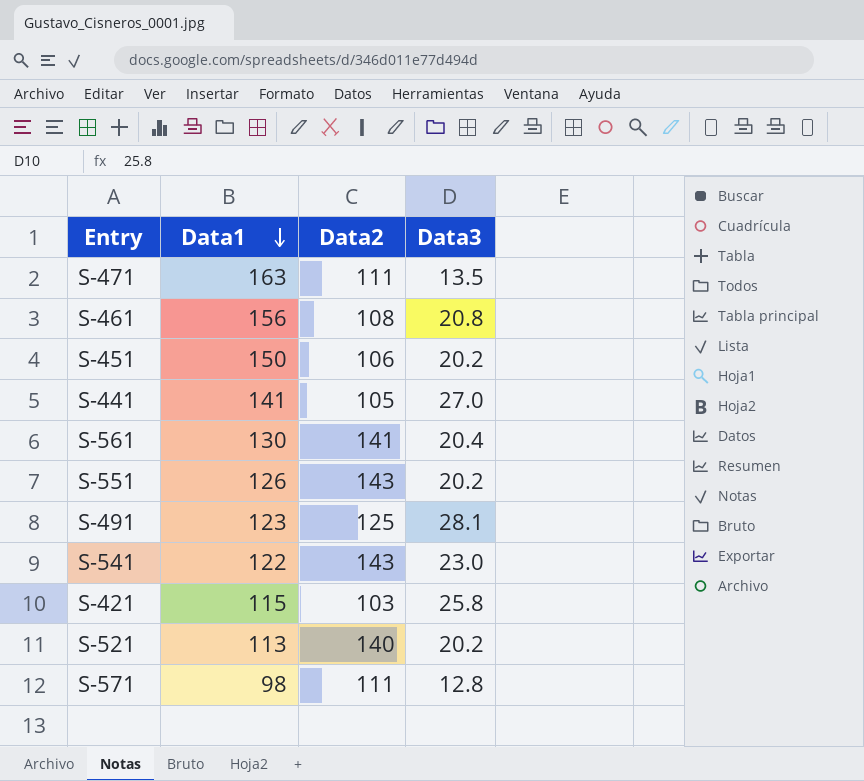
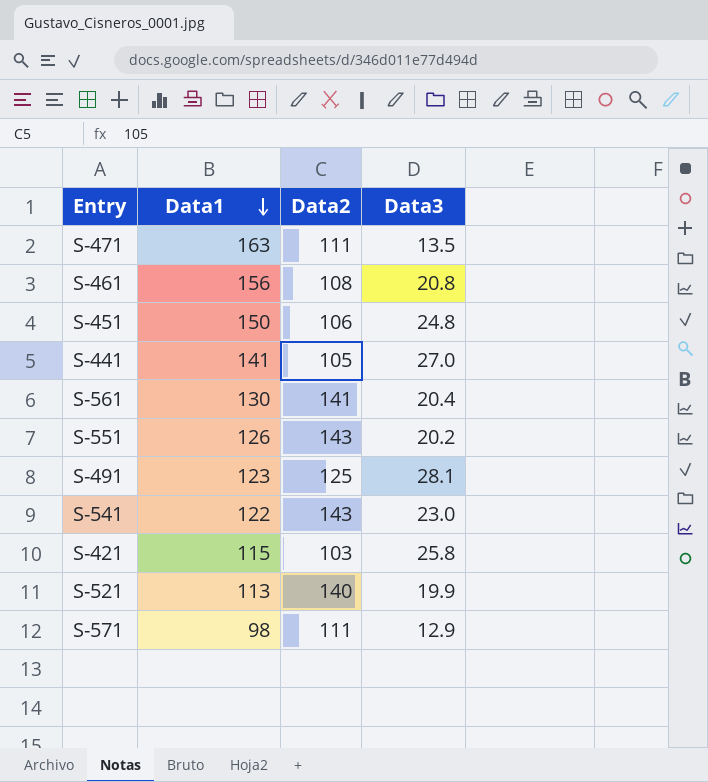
S-451 | Data3: 20.2 -> 24.8
S-521 | Data3: 20.2 -> 19.9
S-571 | Data3: 12.8 -> 12.9

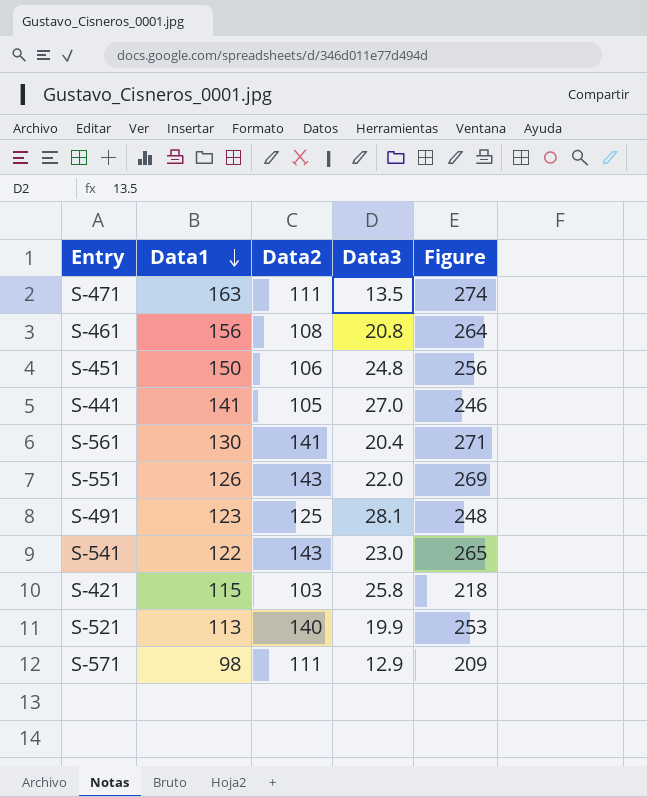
column Figure | formula: none -> [Data1] + [Data2]
S-551 | Data3: 20.2 -> 22.0

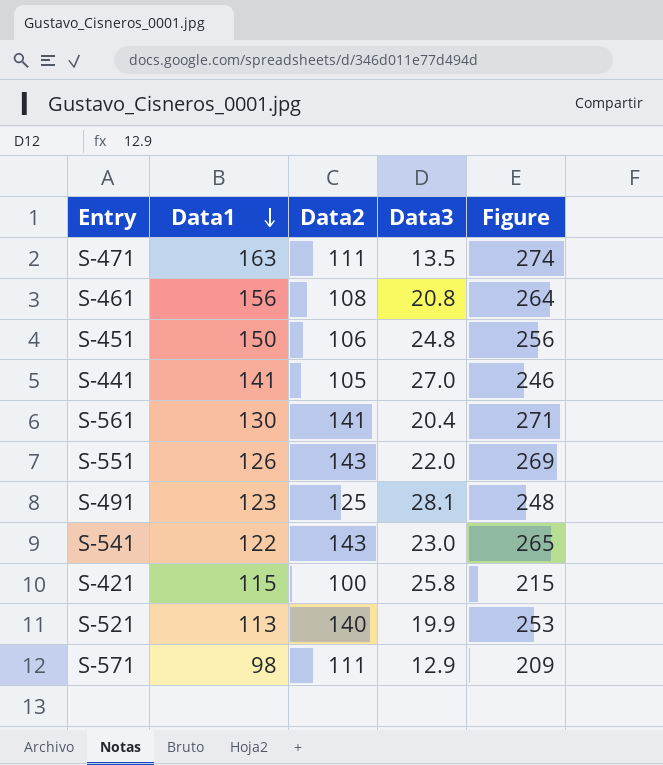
S-421 | Data2: 103 -> 100
S-421 | Figure: 218 -> 215

